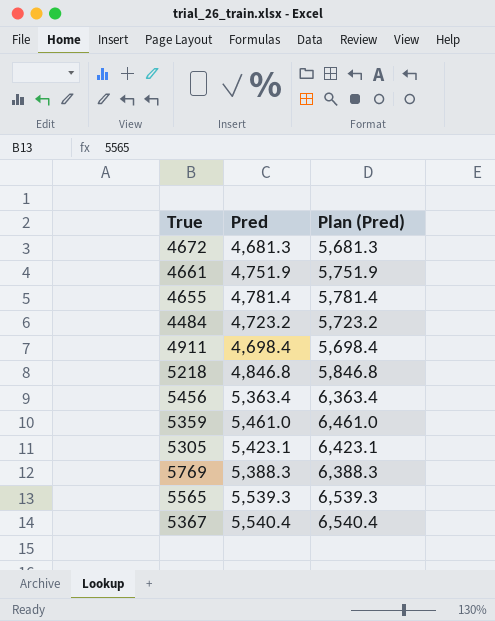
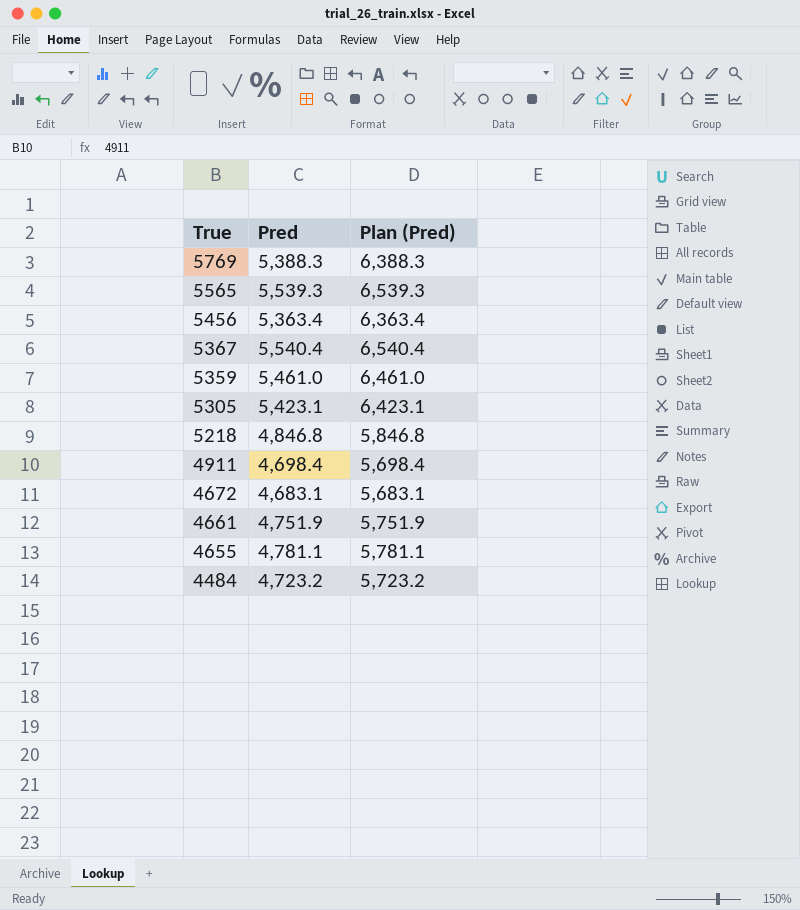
row order: none -> True descending
4672 | Pred: 4,681.3 -> 4,683.1
4672 | Plan (Pred): 5,681.3 -> 5,683.1
4655 | Pred: 4,781.4 -> 4,781.1
4655 | Plan (Pred): 5,781.4 -> 5,781.1

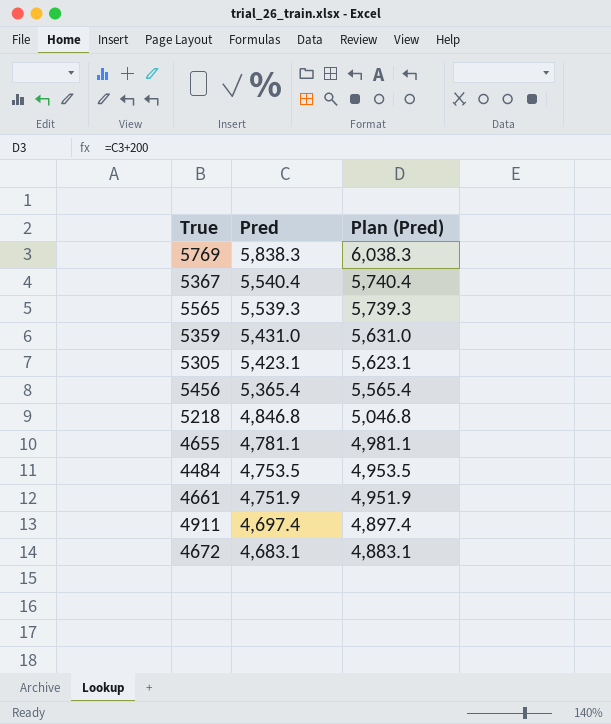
row order: True descending -> Pred descending
column Plan (Pred) | formula: [Pred] + 1000 -> [Pred] + 200
5769 | Pred: 5,388.3 -> 5,838.3
5359 | Pred: 5,461.0 -> 5,431.0
5456 | Pred: 5,363.4 -> 5,365.4
4484 | Pred: 4,723.2 -> 4,753.5
4911 | Pred: 4,698.4 -> 4,697.4

